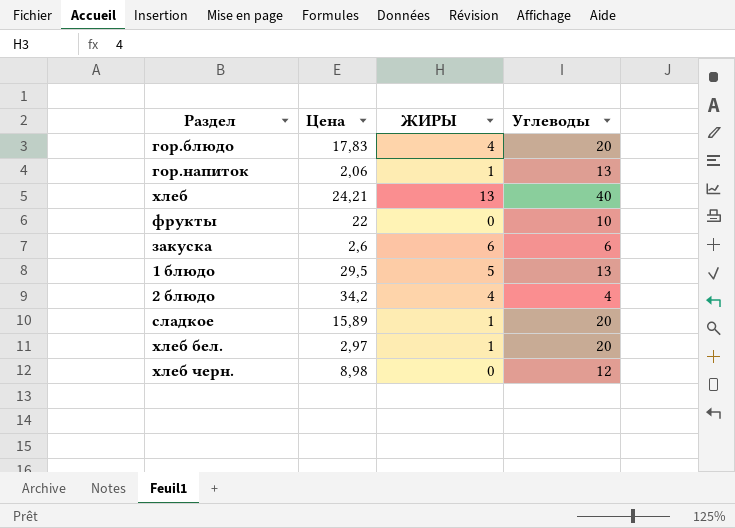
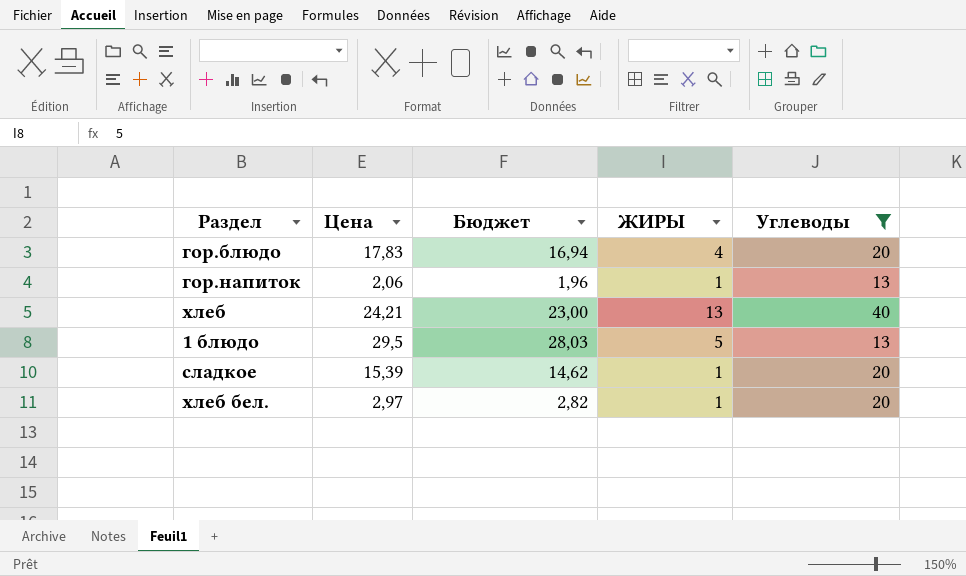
filter: none -> Углеводы >= 13
column Бюджет | formula: none -> [Цена] * 0,95
сладкое | Цена: 15,89 -> 15,39

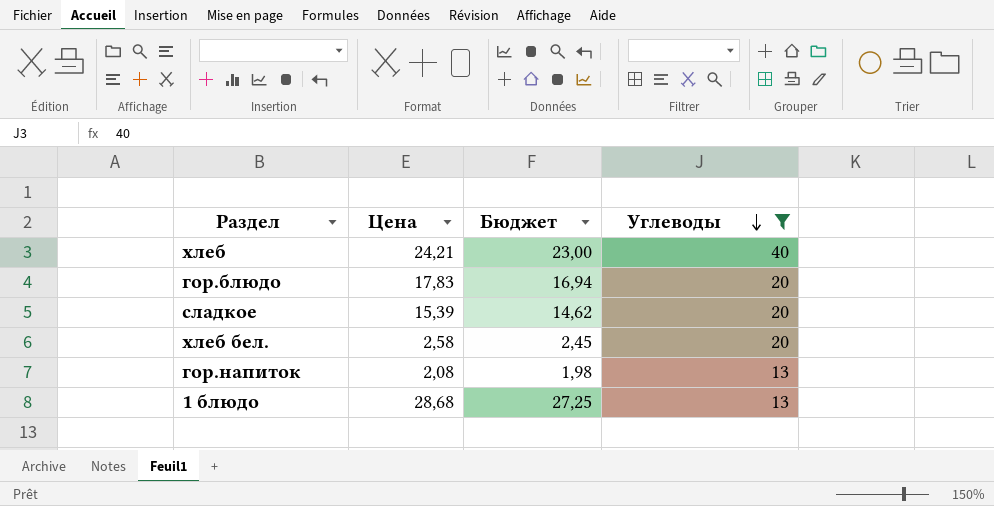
row order: none -> Углеводы descending
column ЖИРЫ | position: 4 -> none
хлеб бел. | Цена: 2,97 -> 2,58
хлеб бел. | Бюджет: 2,82 -> 2,45
гор.напиток | Цена: 2,06 -> 2,08
гор.напиток | Бюджет: 1,96 -> 1,98
1 блюдо | Цена: 29,5 -> 28,68
1 блюдо | Бюджет: 28,03 -> 27,25

